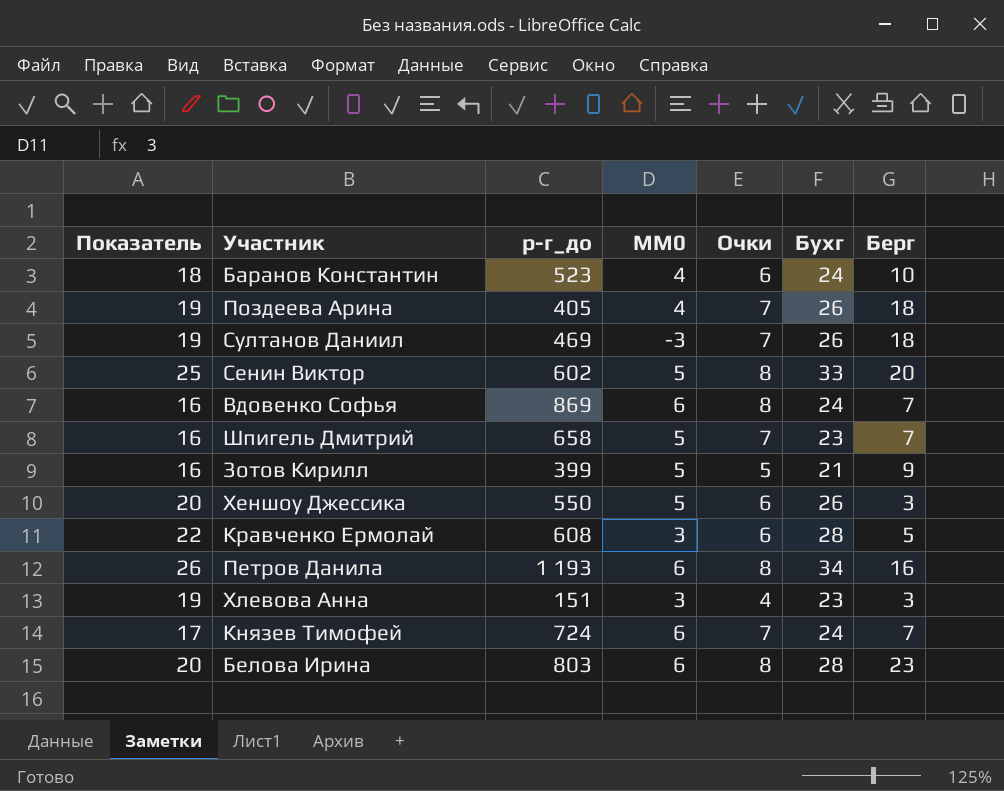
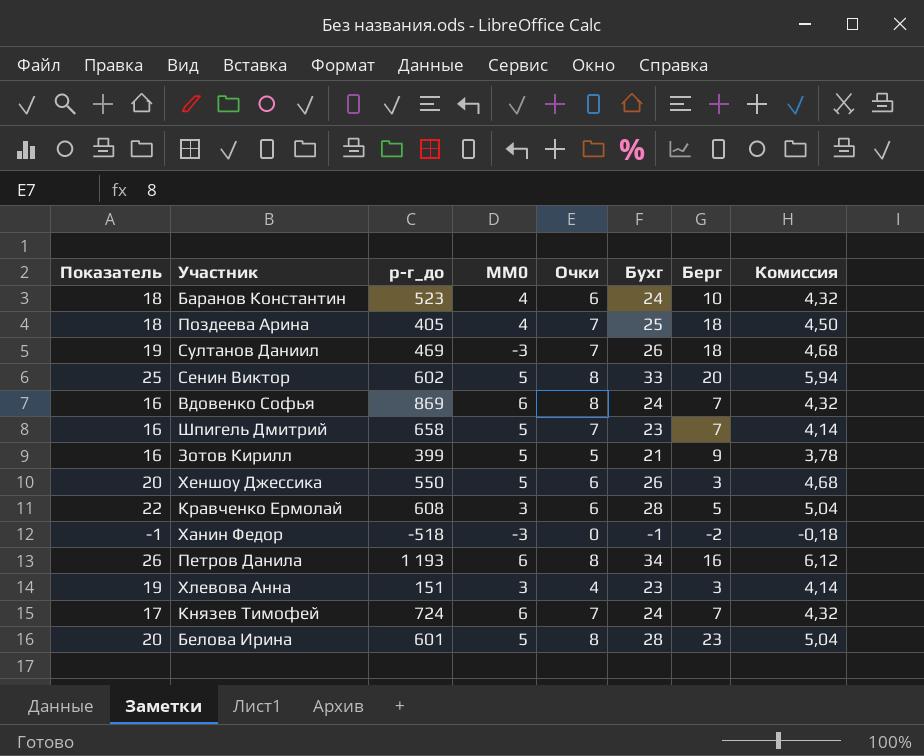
column Комиссия | formula: none -> [Бухг] * 0,18
Поздеева Арина | Показатель: 19 -> 18
Поздеева Арина | Бухг: 26 -> 25
row Ханин Федор: none -> -1 | -518 | -3 | 0 | -1 | -2 | -0,18
Белова Ирина | р-г_до: 803 -> 601
Белова Ирина | MM0: 6 -> 5

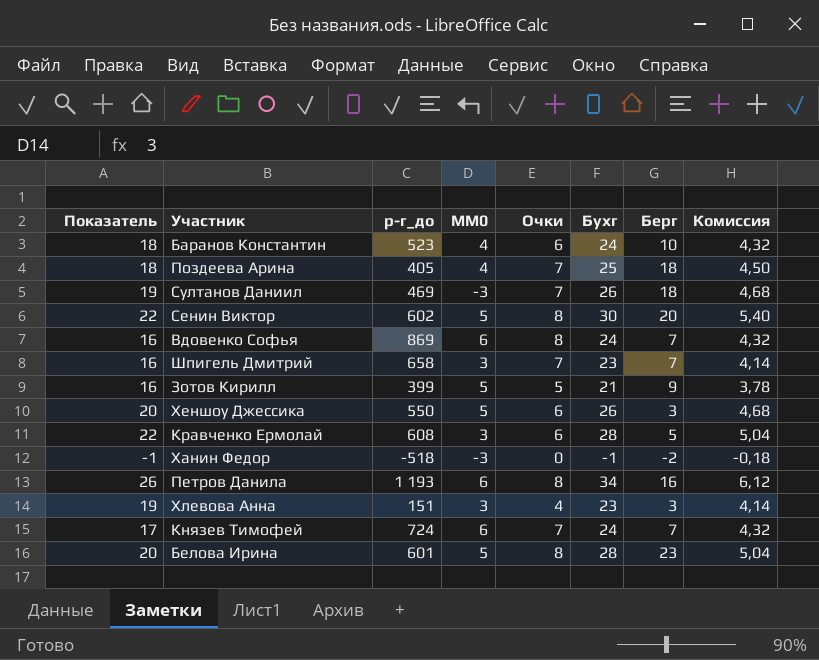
Сенин Виктор | Показатель: 25 -> 22
Сенин Виктор | Бухг: 33 -> 30
Сенин Виктор | Комиссия: 5,94 -> 5,40
Шпигель Дмитрий | MM0: 5 -> 3

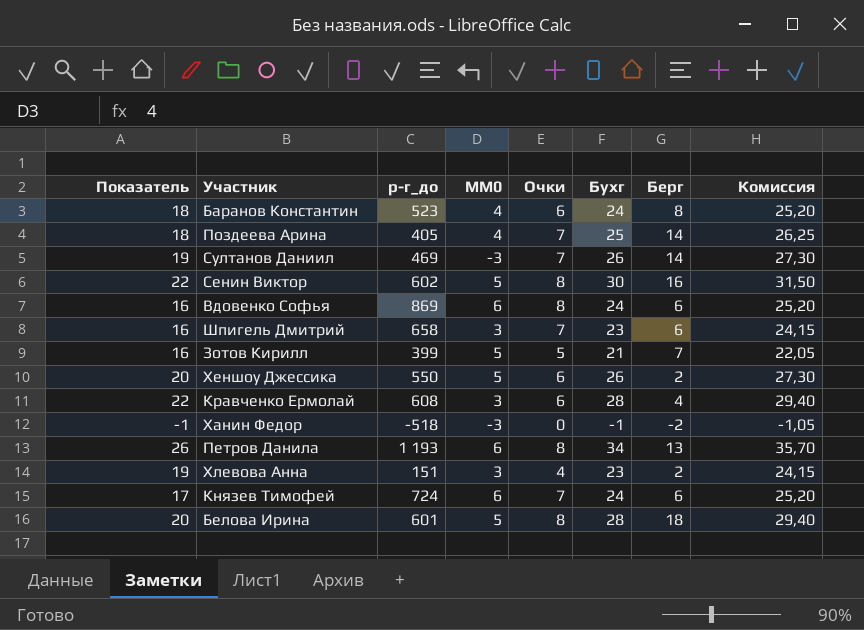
column Комиссия | formula: [Бухг] * 0,18 -> [Бухг] * 1,05
Баранов Константин | Берг: 10 -> 8
Поздеева Арина | Берг: 18 -> 14
Султанов Даниил | Берг: 18 -> 14
Сенин Виктор | Берг: 20 -> 16
Вдовенко Софья | Берг: 7 -> 6
Шпигель Дмитрий | Берг: 7 -> 6
Зотов Кирилл | Берг: 9 -> 7
Хеншоу Джессика | Берг: 3 -> 2
Кравченко Ермолай | Берг: 5 -> 4
Петров Данила | Берг: 16 -> 13
Хлевова Анна | Берг: 3 -> 2
Князев Тимофей | Берг: 7 -> 6
Белова Ирина | Берг: 23 -> 18

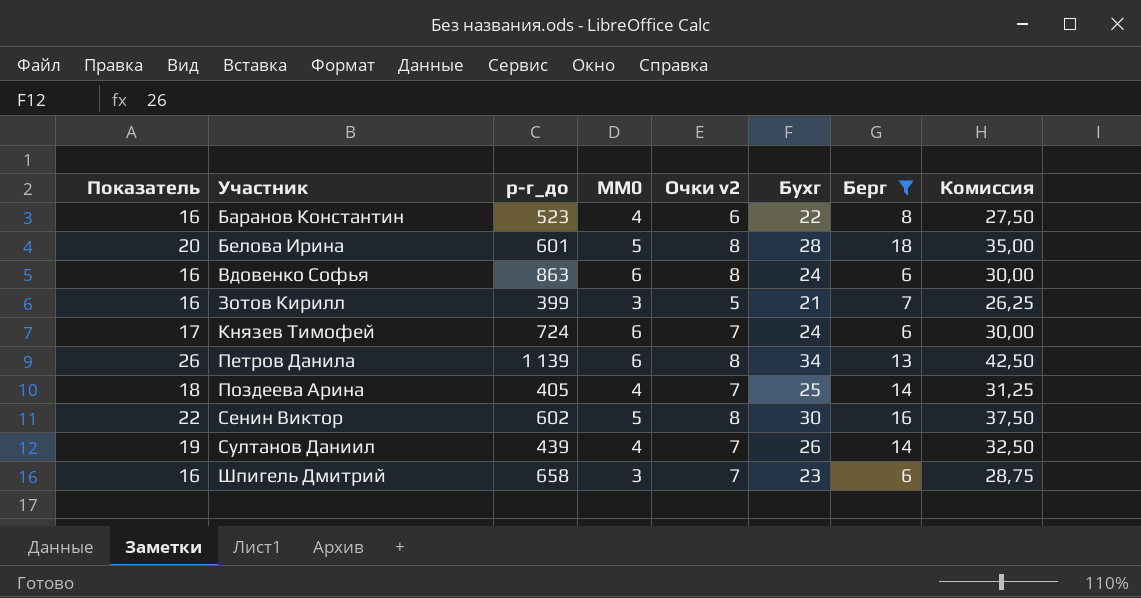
filter: none -> Берг >= 6
row order: none -> Участник ascending
column name: Очки -> Очки v2
column Комиссия | formula: [Бухг] * 1,05 -> [Бухг] * 1,25
Баранов Константин | Показатель: 18 -> 16
Баранов Константин | Бухг: 24 -> 22
Вдовенко Софья | р-г_до: 869 -> 863
Зотов Кирилл | MM0: 5 -> 3
Петров Данила | р-г_до: 1 193 -> 1 139
Султанов Даниил | р-г_до: 469 -> 439
Султанов Даниил | MM0: -3 -> 4

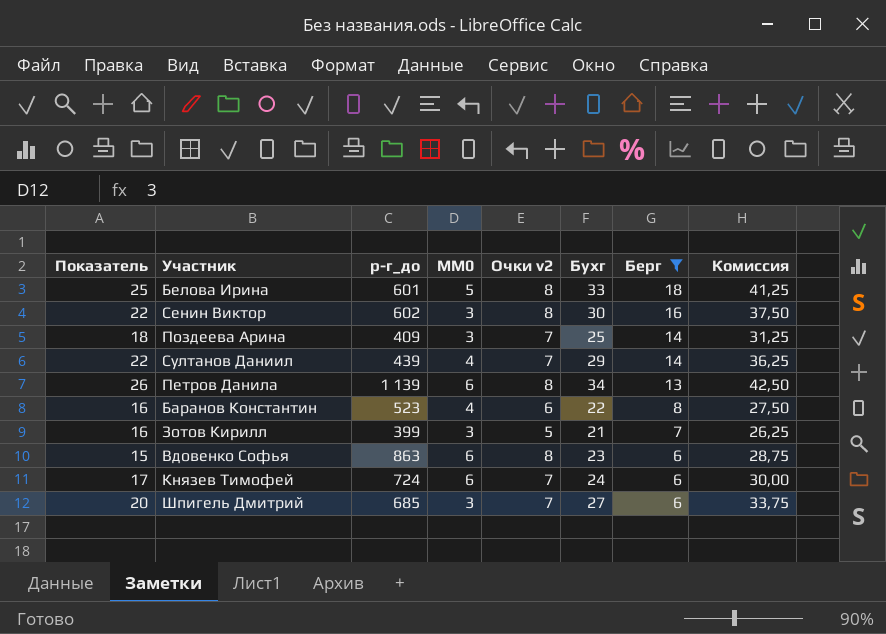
row order: Участник ascending -> Берг descending
Белова Ирина | Показатель: 20 -> 25
Белова Ирина | Бухг: 28 -> 33
Белова Ирина | Комиссия: 35,00 -> 41,25
Сенин Виктор | MM0: 5 -> 3
Поздеева Арина | р-г_до: 405 -> 409
Поздеева Арина | MM0: 4 -> 3
Султанов Даниил | Показатель: 19 -> 22
Султанов Даниил | Бухг: 26 -> 29
Султанов Даниил | Комиссия: 32,50 -> 36,25
Вдовенко Софья | Показатель: 16 -> 15
Вдовенко Софья | Бухг: 24 -> 23
Вдовенко Софья | Комиссия: 30,00 -> 28,75
Шпигель Дмитрий | Показатель: 16 -> 20
Шпигель Дмитрий | р-г_до: 658 -> 685
Шпигель Дмитрий | Бухг: 23 -> 27
Шпигель Дмитрий | Комиссия: 28,75 -> 33,75

